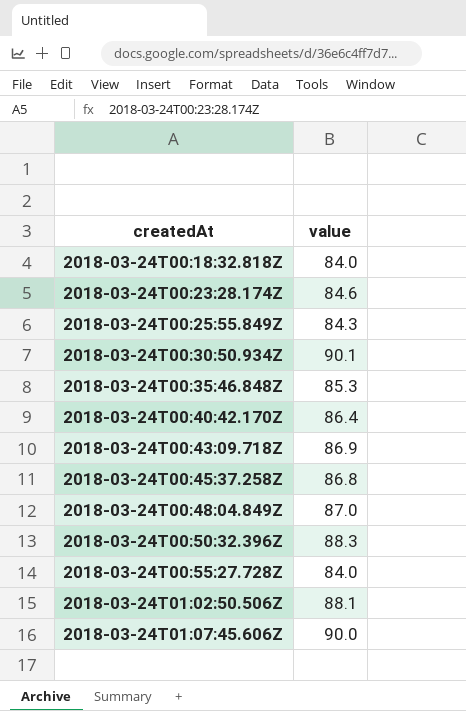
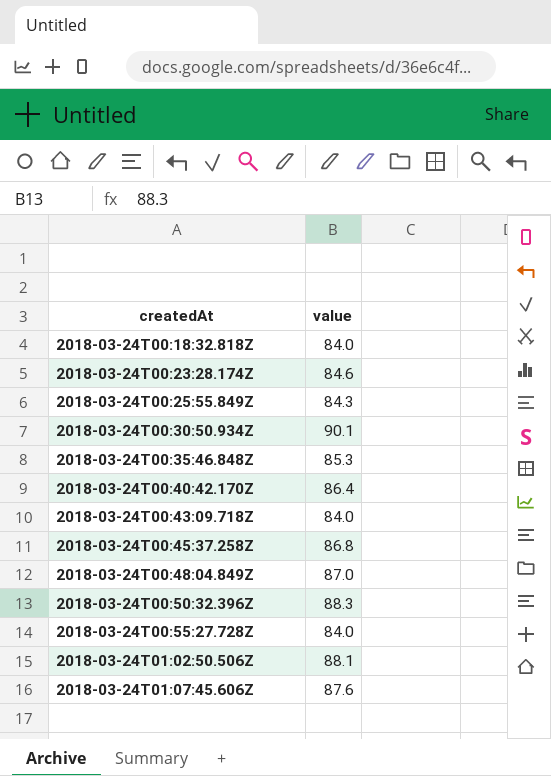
2018-03-24T00:43:09.718Z | value: 86.9 -> 84.0
2018-03-24T01:07:45.606Z | value: 90.0 -> 87.6

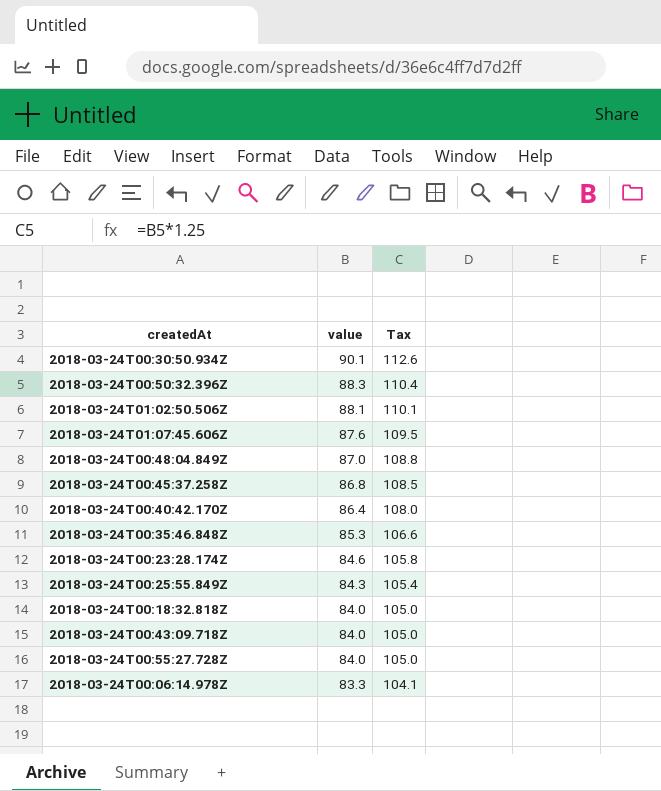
row order: createdAt ascending -> value descending
column Tax | formula: none -> [value] * 1.25
row 2018-03-24T00:06:14.978Z: none -> 83.3 | 104.1

